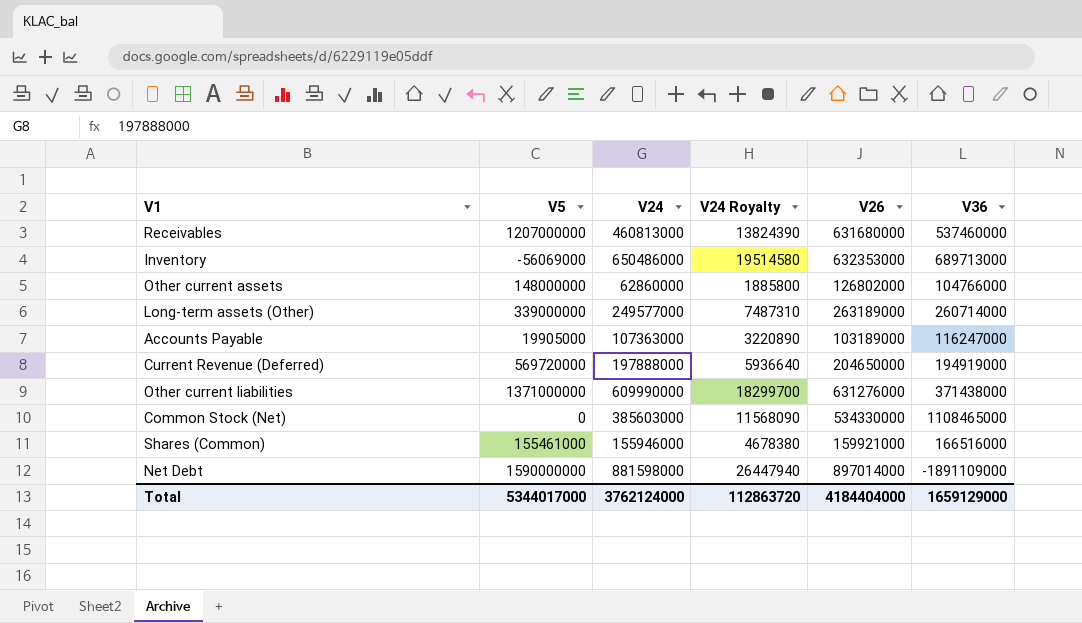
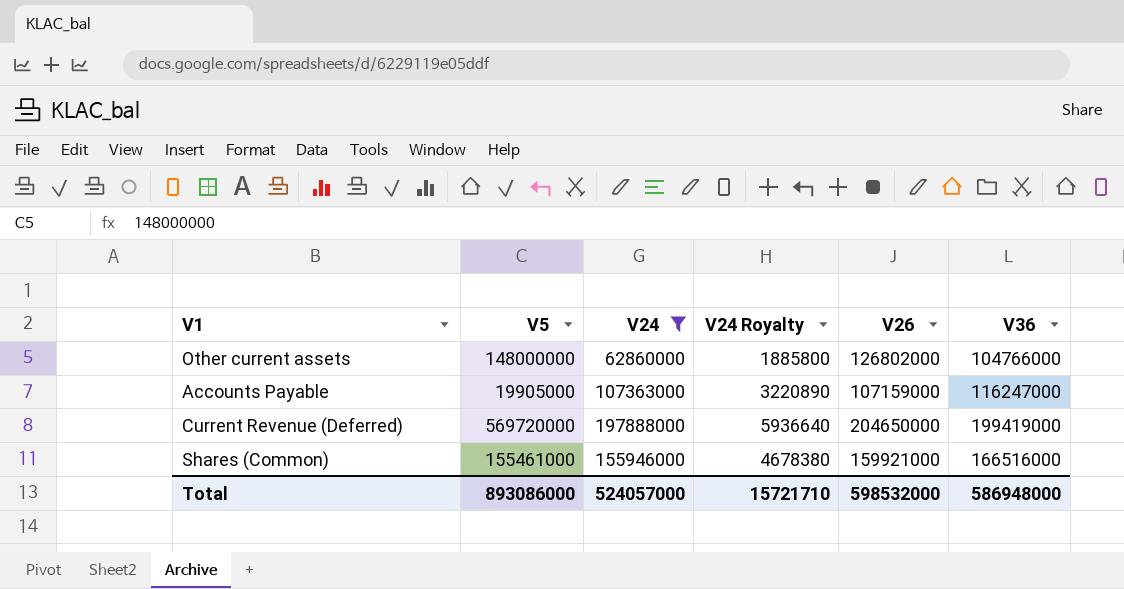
filter: none -> V24 <= 197888000
Accounts Payable | V26: 103189000 -> 107159000
Current Revenue (Deferred) | V36: 194919000 -> 199419000
Total | V5: 5344017000 -> 893086000
Total | V24: 3762124000 -> 524057000
Total | V24 Royalty: 112863720 -> 15721710
Total | V26: 4184404000 -> 598532000
Total | V36: 1659129000 -> 586948000

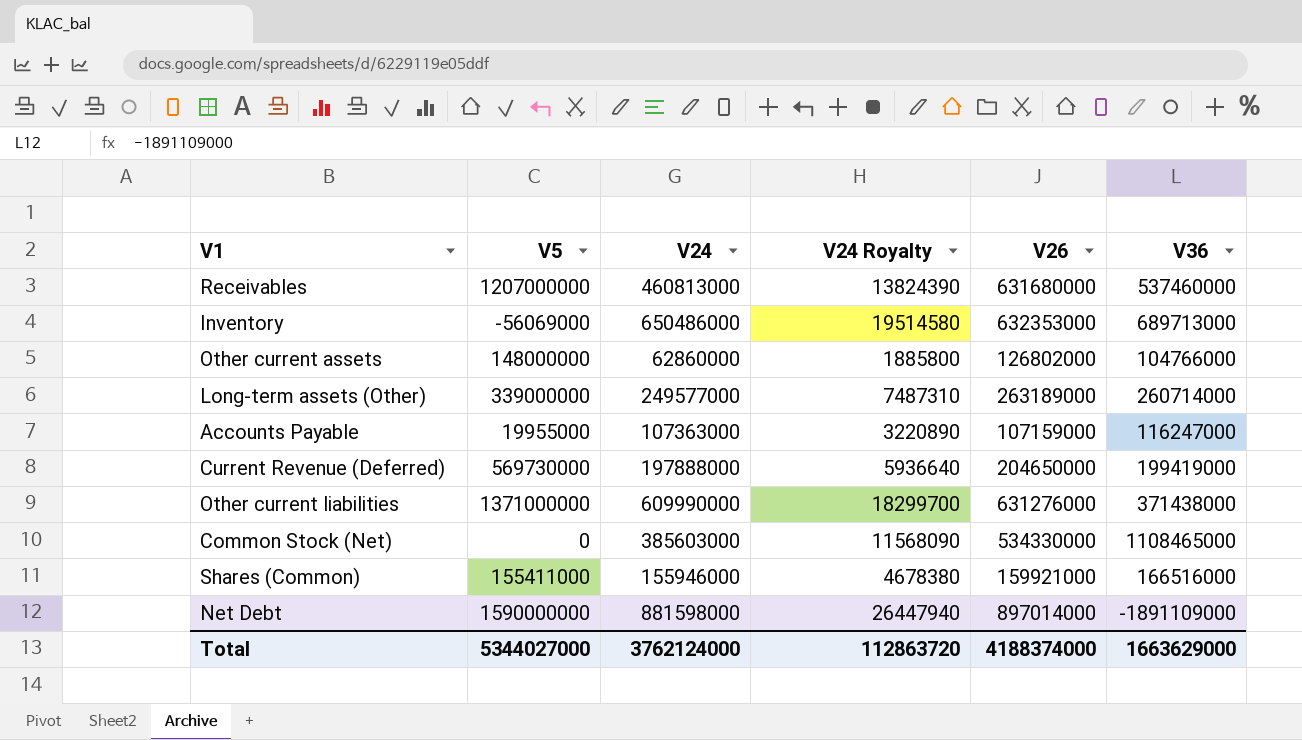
filter: V24 <= 197888000 -> none
Accounts Payable | V5: 19905000 -> 19955000
Current Revenue (Deferred) | V5: 569720000 -> 569730000
Shares (Common) | V5: 155461000 -> 155411000
Total | V5: 893086000 -> 5344027000
Total | V24: 524057000 -> 3762124000
Total | V24 Royalty: 15721710 -> 112863720
Total | V26: 598532000 -> 4188374000
Total | V36: 586948000 -> 1663629000

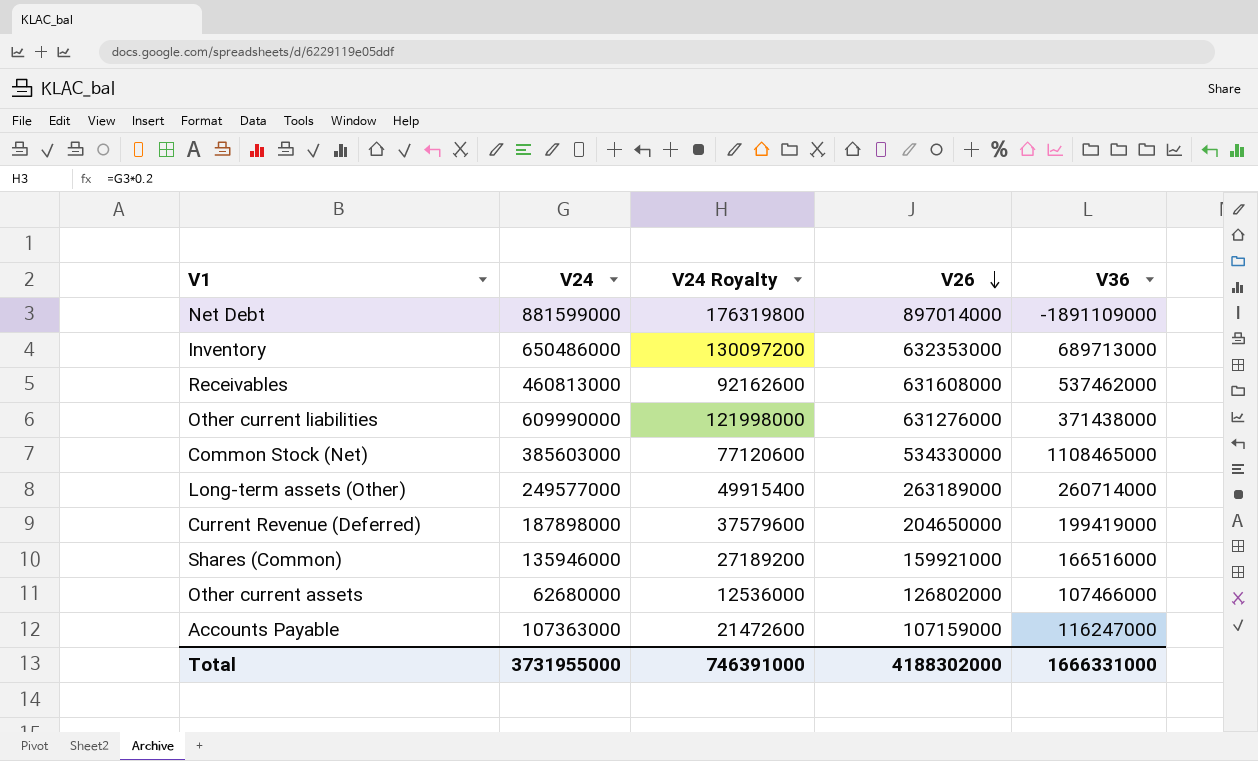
row order: none -> V26 descending
column V5 | position: 2 -> none
column V24 Royalty | formula: [V24] * 0.03 -> [V24] * 0.2
Net Debt | V24: 881598000 -> 881599000
Receivables | V26: 631680000 -> 631608000
Receivables | V36: 537460000 -> 537462000
Current Revenue (Deferred) | V24: 197888000 -> 187898000
Shares (Common) | V24: 155946000 -> 135946000
Other current assets | V24: 62860000 -> 62680000
Other current assets | V36: 104766000 -> 107466000
Total | V24: 3762124000 -> 3731955000
Total | V24 Royalty: 112863720 -> 746391000
Total | V26: 4188374000 -> 4188302000
Total | V36: 1663629000 -> 1666331000

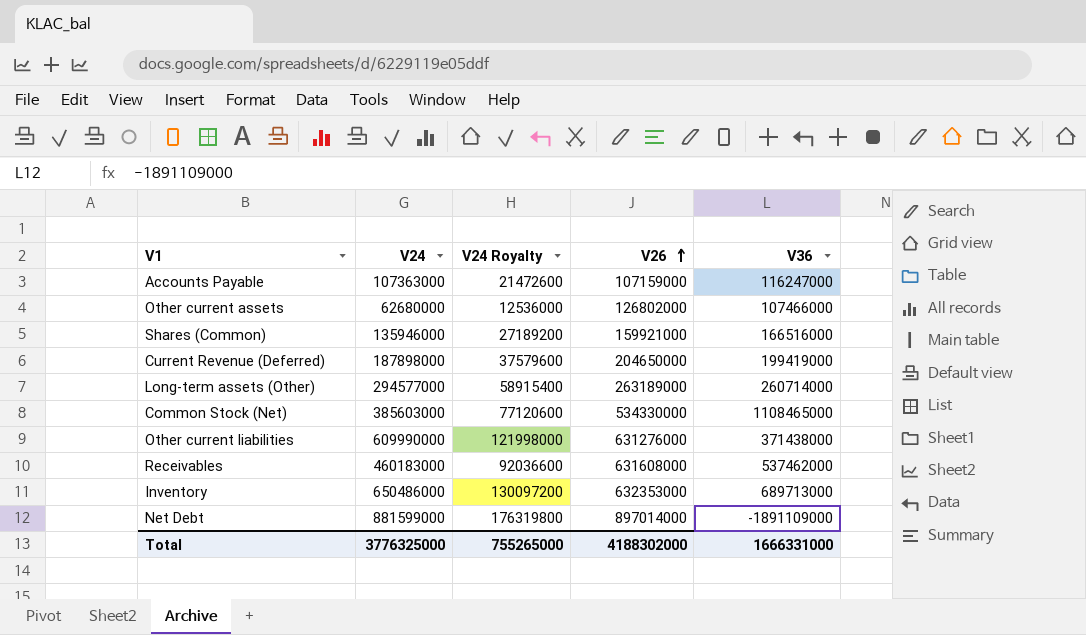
row order: V26 descending -> V26 ascending
Long-term assets (Other) | V24: 249577000 -> 294577000
Long-term assets (Other) | V24 Royalty: 49915400 -> 58915400
Receivables | V24: 460813000 -> 460183000
Receivables | V24 Royalty: 92162600 -> 92036600
Total | V24: 3731955000 -> 3776325000
Total | V24 Royalty: 746391000 -> 755265000

